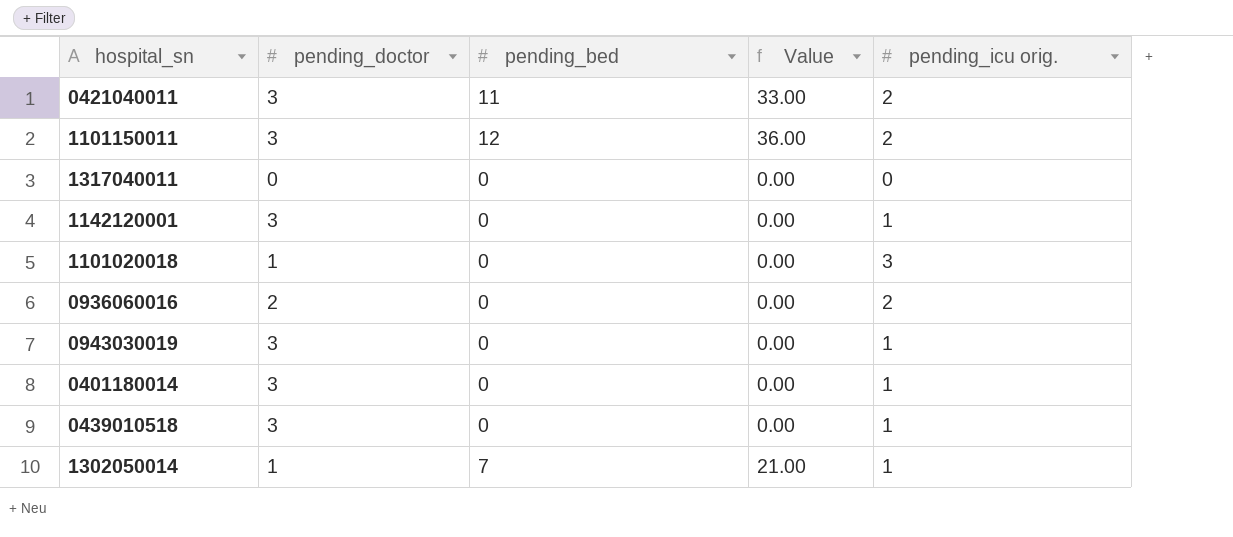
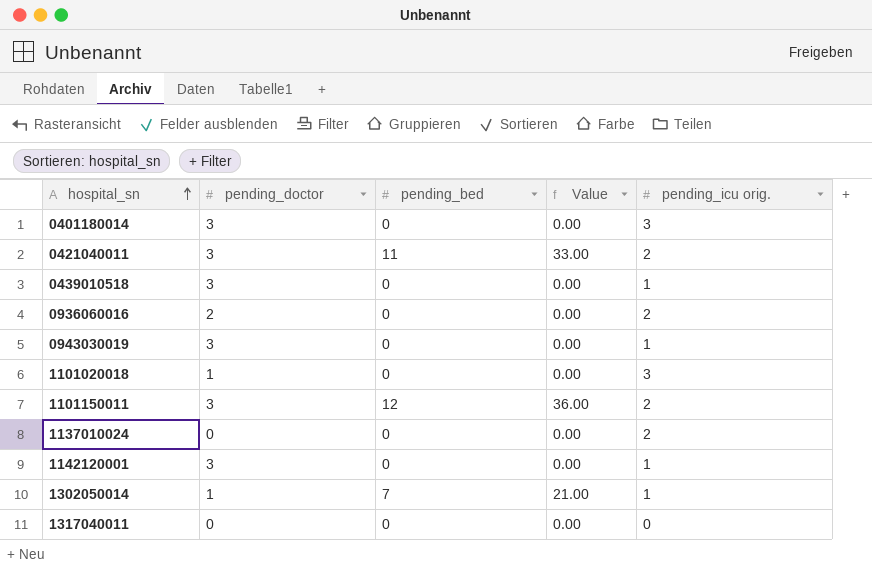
row order: none -> hospital_sn ascending
0401180014 | pending_icu orig.: 1 -> 3
row 1137010024: none -> 0 | 0 | 0.00 | 2

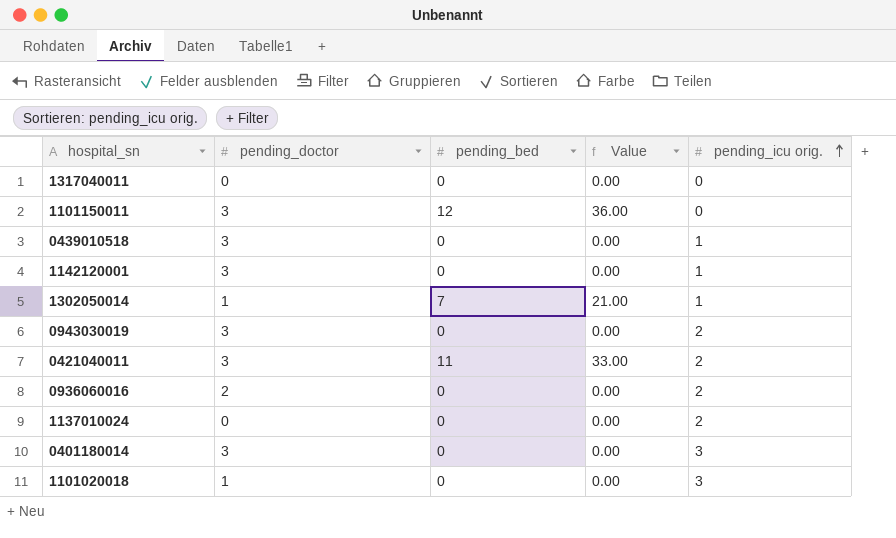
row order: hospital_sn ascending -> pending_icu orig. ascending
1101150011 | pending_icu orig.: 2 -> 0
0943030019 | pending_icu orig.: 1 -> 2

